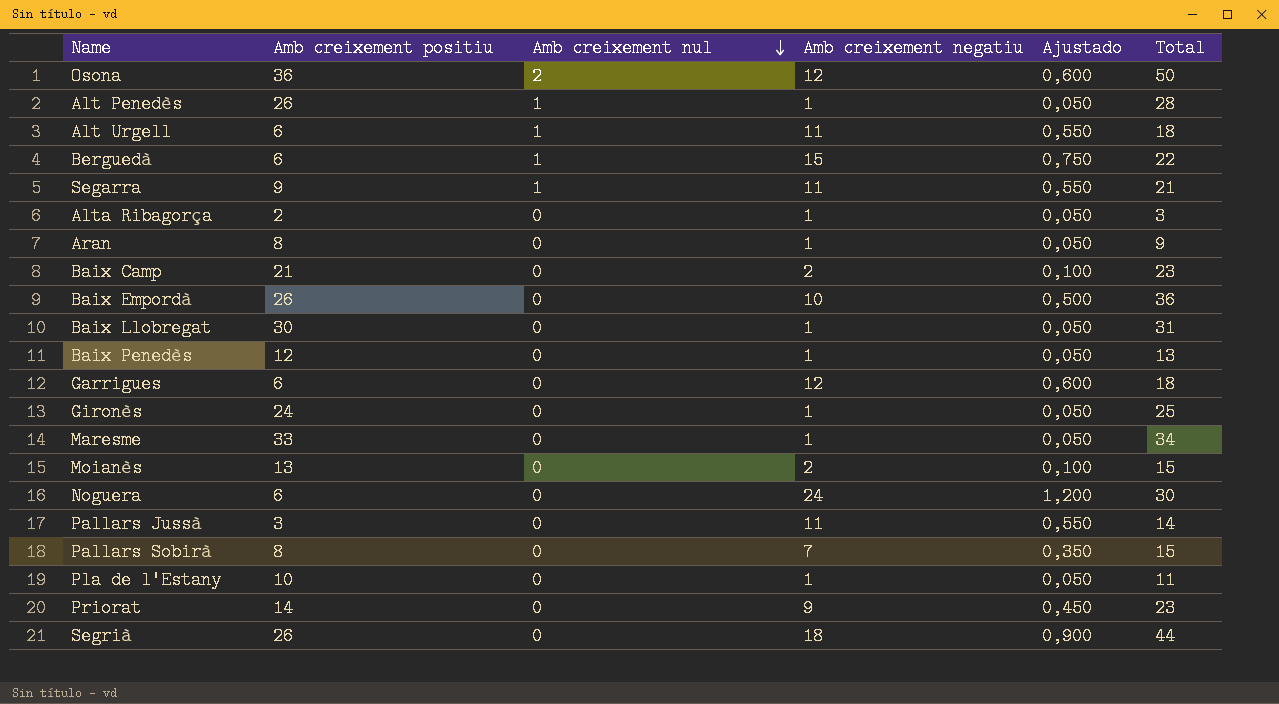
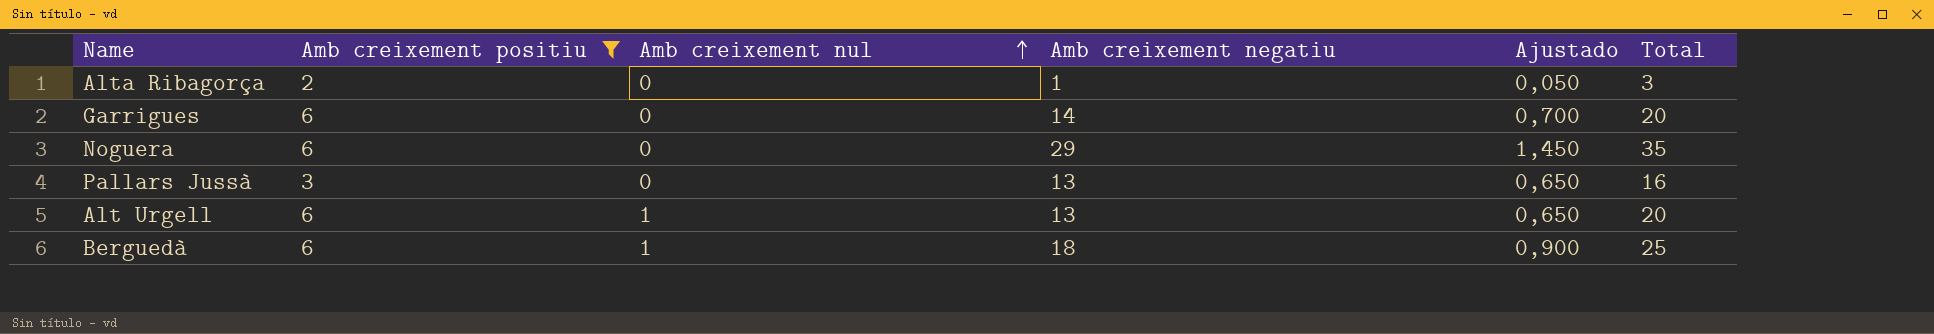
filter: none -> Amb creixement positiu <= 6
row order: Amb creixement nul descending -> Amb creixement nul ascending
Garrigues | Amb creixement negatiu: 12 -> 14
Garrigues | Ajustado: 0,600 -> 0,700
Garrigues | Total: 18 -> 20
Noguera | Amb creixement negatiu: 24 -> 29
Noguera | Ajustado: 1,200 -> 1,450
Noguera | Total: 30 -> 35
Pallars Jussà | Amb creixement negatiu: 11 -> 13
Pallars Jussà | Ajustado: 0,550 -> 0,650
Pallars Jussà | Total: 14 -> 16
Alt Urgell | Amb creixement negatiu: 11 -> 13
Alt Urgell | Ajustado: 0,550 -> 0,650
Alt Urgell | Total: 18 -> 20
Berguedà | Amb creixement negatiu: 15 -> 18
Berguedà | Ajustado: 0,750 -> 0,900
Berguedà | Total: 22 -> 25

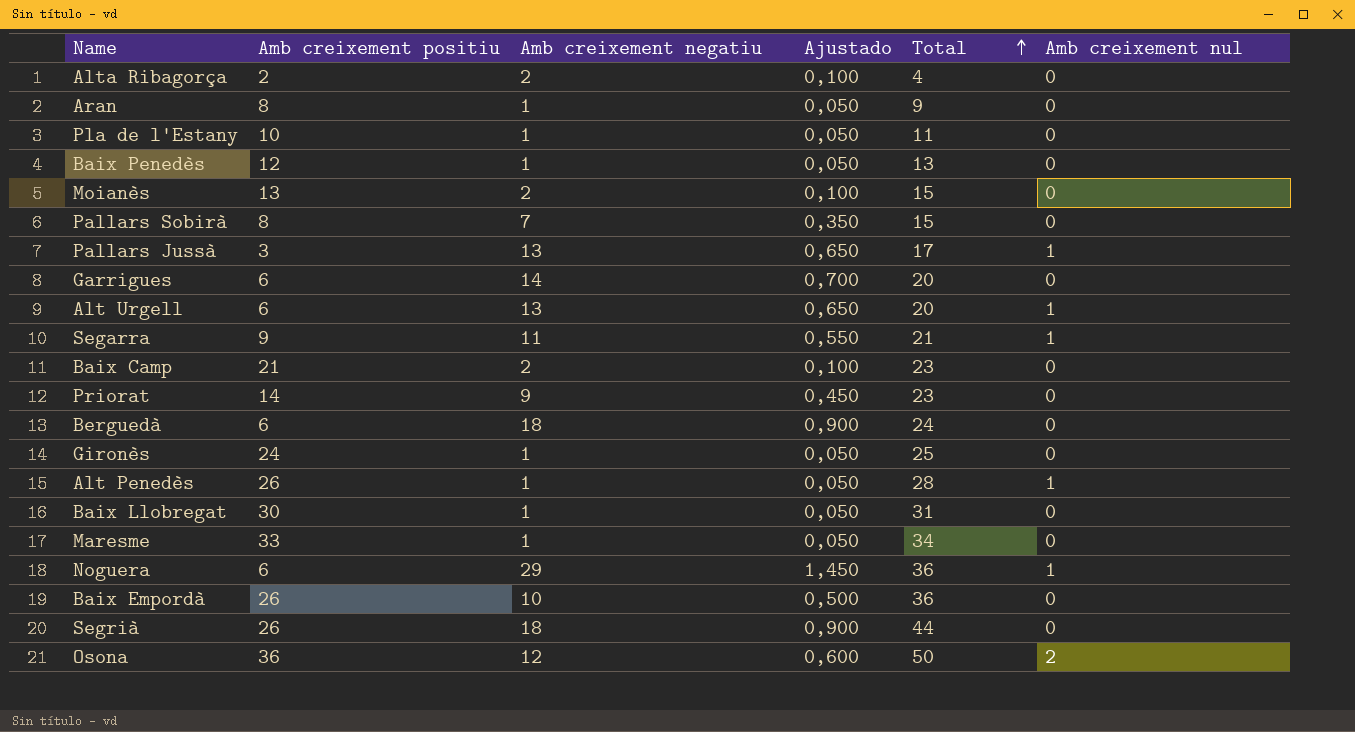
filter: Amb creixement positiu <= 6 -> none
row order: Amb creixement nul ascending -> Total ascending
column Amb creixement nul | position: 3 -> 6
Alta Ribagorça | Amb creixement negatiu: 1 -> 2
Alta Ribagorça | Ajustado: 0,050 -> 0,100
Alta Ribagorça | Total: 3 -> 4
Pallars Jussà | Total: 16 -> 17
Pallars Jussà | Amb creixement nul: 0 -> 1
Berguedà | Total: 25 -> 24
Berguedà | Amb creixement nul: 1 -> 0
Noguera | Total: 35 -> 36
Noguera | Amb creixement nul: 0 -> 1

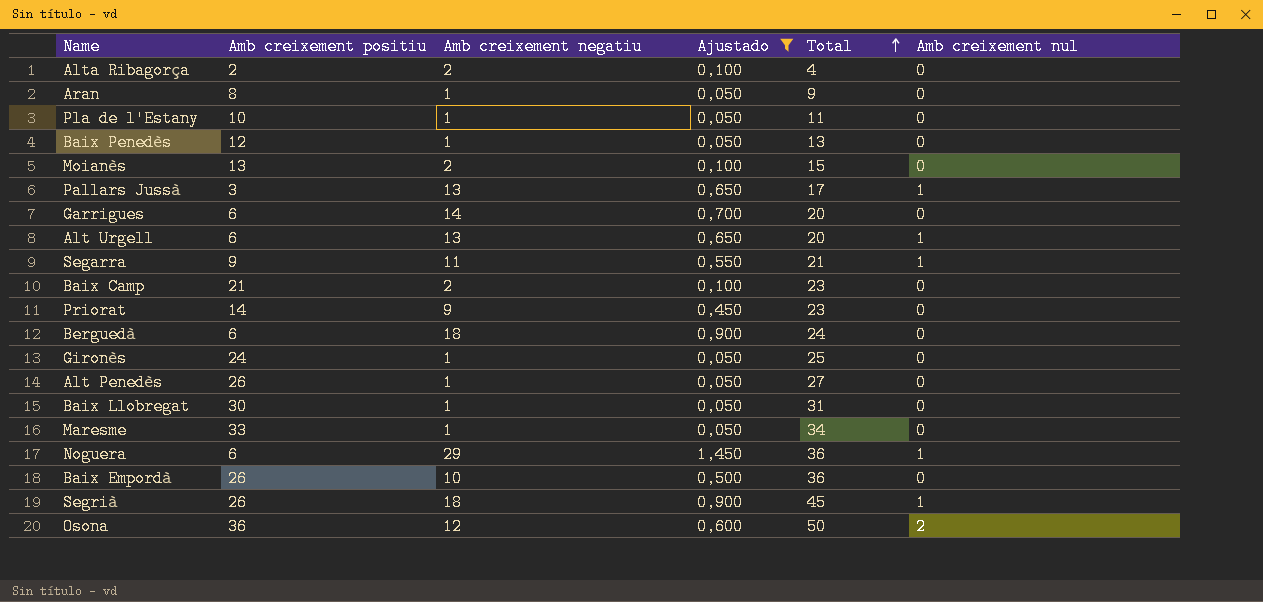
filter: none -> Ajustado != 0,350
Alt Penedès | Total: 28 -> 27
Alt Penedès | Amb creixement nul: 1 -> 0
Segrià | Total: 44 -> 45
Segrià | Amb creixement nul: 0 -> 1

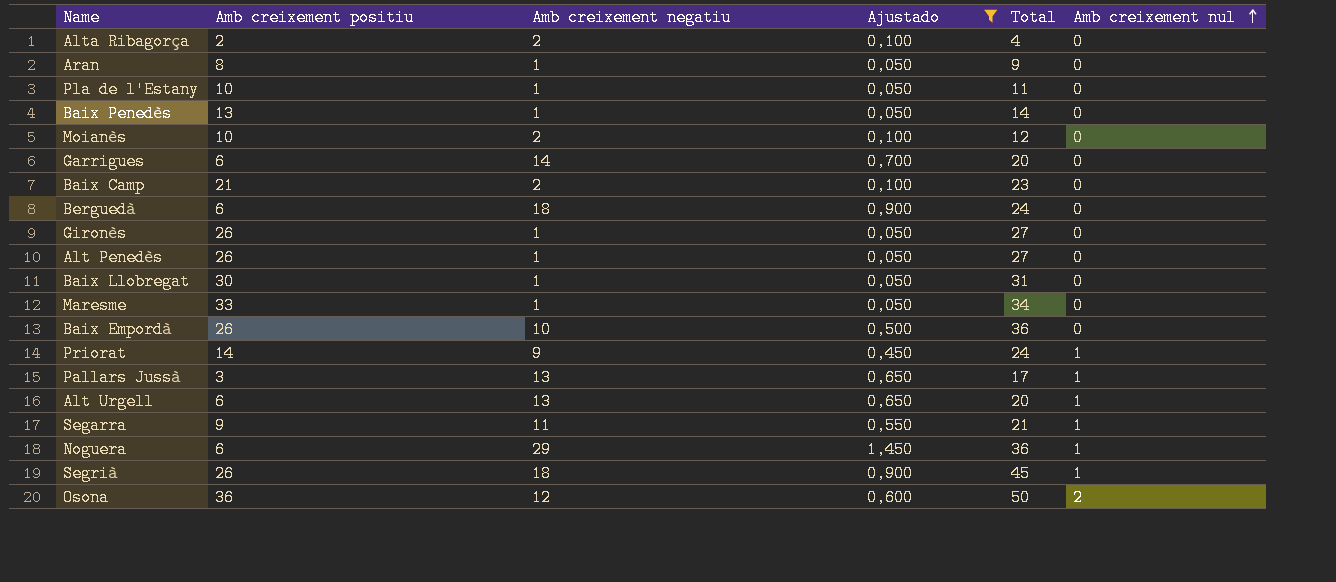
row order: Total ascending -> Amb creixement nul ascending
Baix Penedès | Amb creixement positiu: 12 -> 13
Baix Penedès | Total: 13 -> 14
Moianès | Amb creixement positiu: 13 -> 10
Moianès | Total: 15 -> 12
Gironès | Amb creixement positiu: 24 -> 26
Gironès | Total: 25 -> 27
Priorat | Total: 23 -> 24
Priorat | Amb creixement nul: 0 -> 1

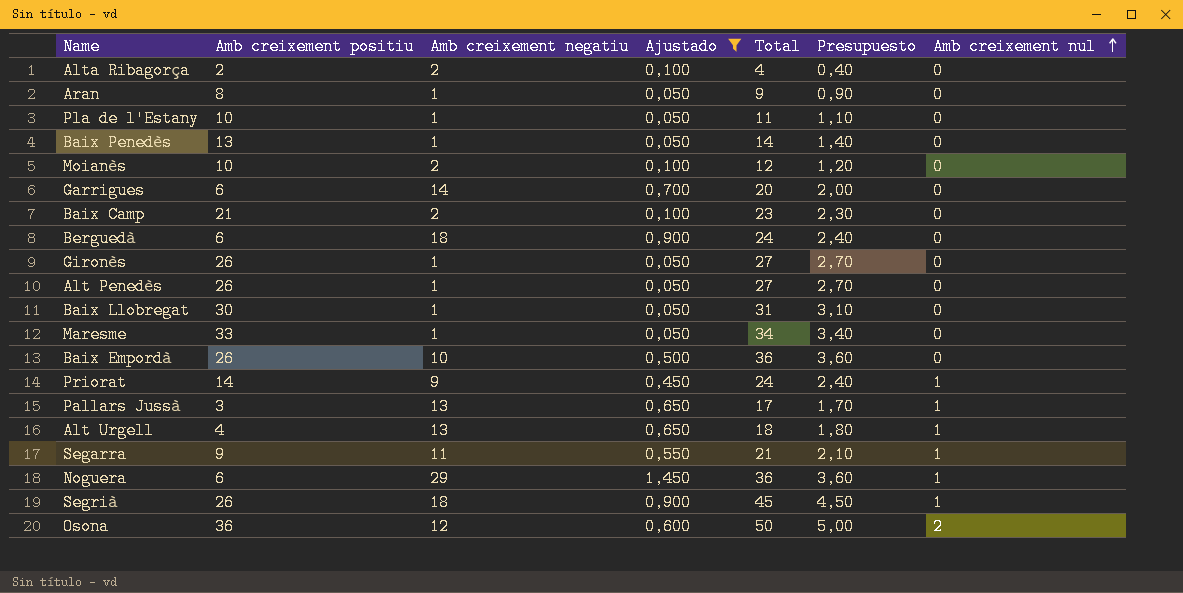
column Presupuesto | formula: none -> [Total] * 0,1
Alt Urgell | Amb creixement positiu: 6 -> 4
Alt Urgell | Total: 20 -> 18

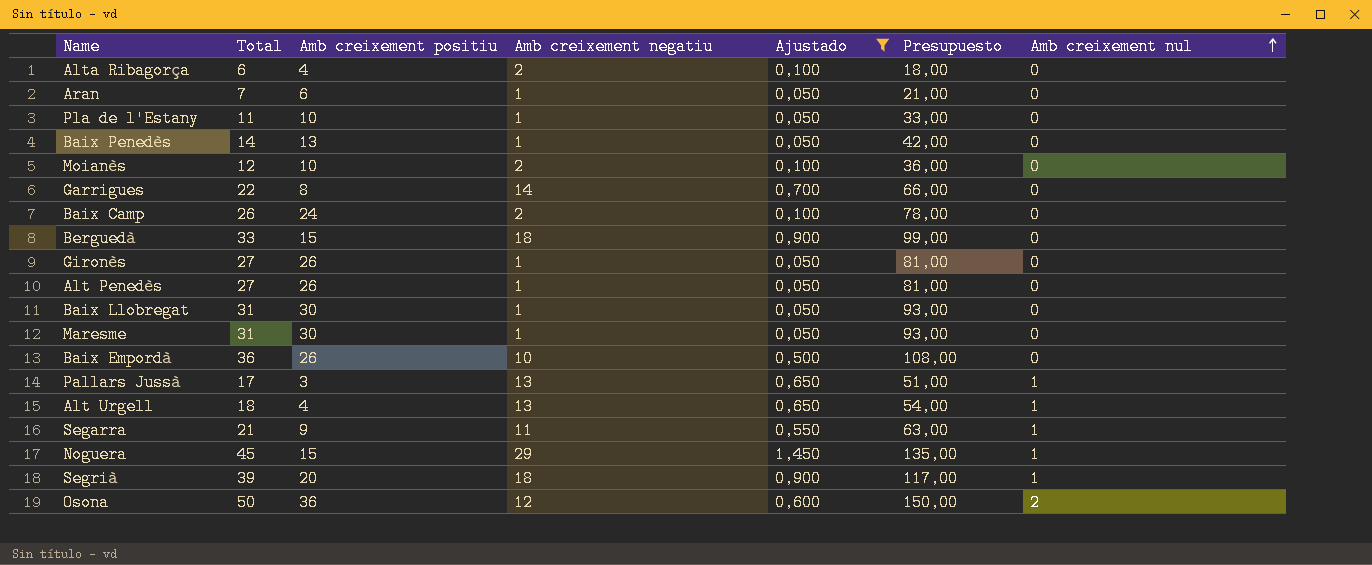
column Total | position: 5 -> 2
column Presupuesto | formula: [Total] * 0,1 -> [Total] * 3
row Priorat: 14 | 9 | 0,450 | 24 | 2,40 | 1 -> none
Alta Ribagorça | Total: 4 -> 6
Alta Ribagorça | Amb creixement positiu: 2 -> 4
Aran | Total: 9 -> 7
Aran | Amb creixement positiu: 8 -> 6
Garrigues | Total: 20 -> 22
Garrigues | Amb creixement positiu: 6 -> 8
Baix Camp | Total: 23 -> 26
Baix Camp | Amb creixement positiu: 21 -> 24
Berguedà | Total: 24 -> 33
Berguedà | Amb creixement positiu: 6 -> 15
Maresme | Total: 34 -> 31
Maresme | Amb creixement positiu: 33 -> 30
Noguera | Total: 36 -> 45
Noguera | Amb creixement positiu: 6 -> 15
Segrià | Total: 45 -> 39
Segrià | Amb creixement positiu: 26 -> 20

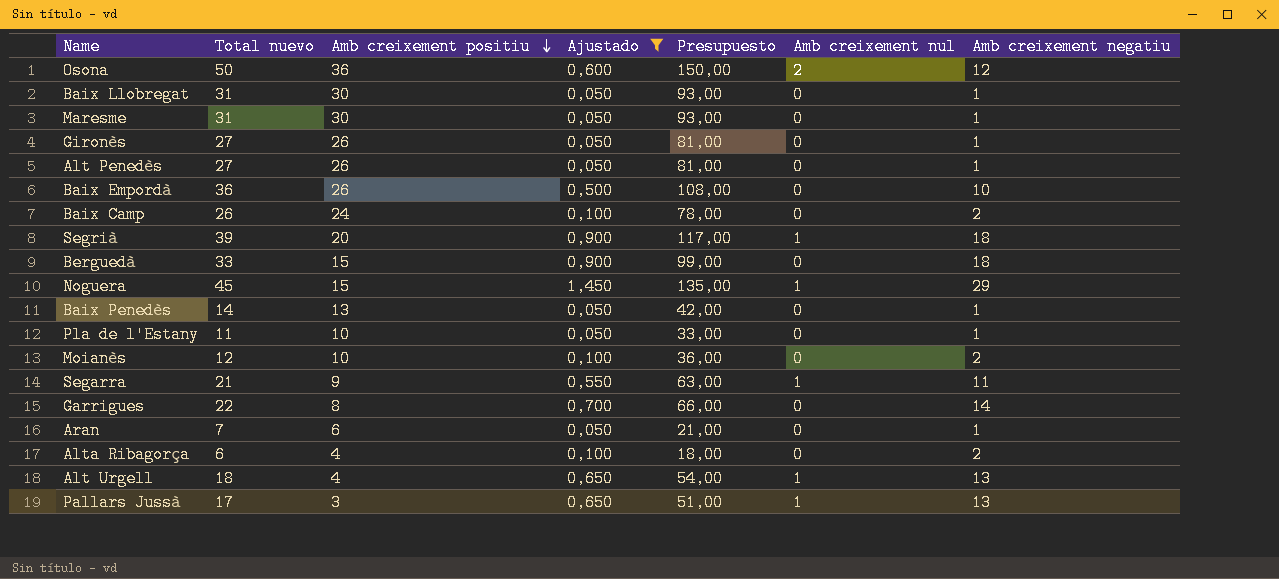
row order: Amb creixement nul ascending -> Amb creixement positiu descending
column name: Total -> Total nuevo
column Amb creixement negatiu | position: 4 -> 7

